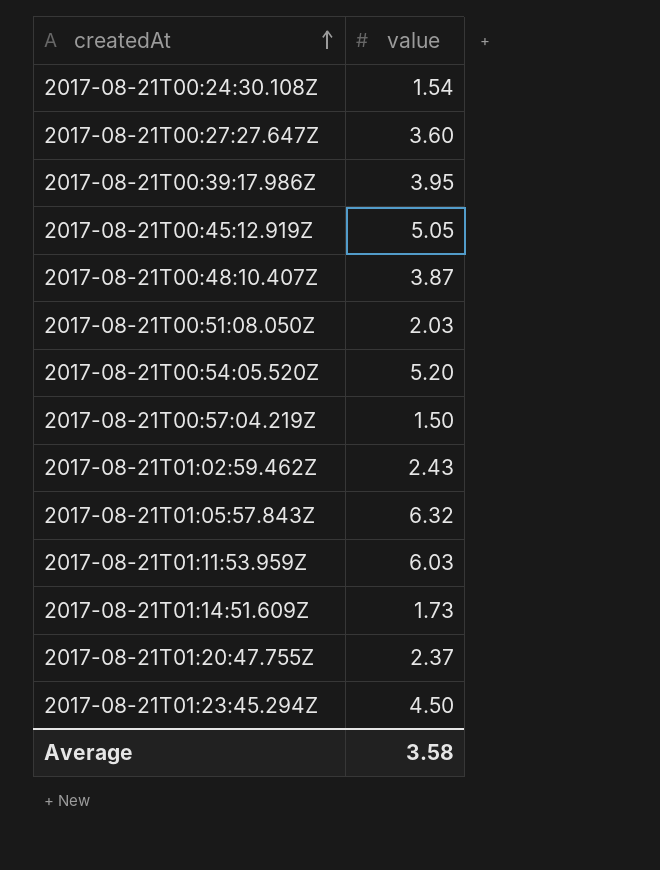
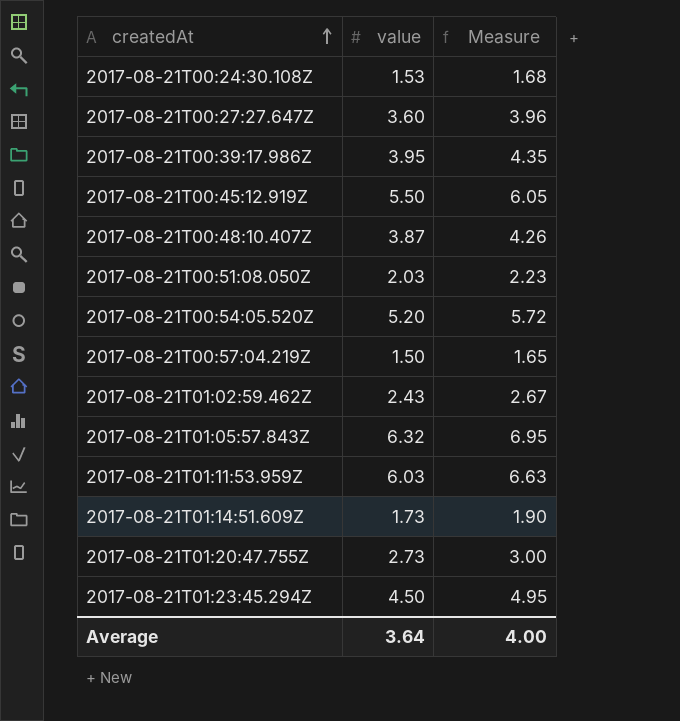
column Measure | formula: none -> [value] * 1.1
2017-08-21T00:24:30.108Z | value: 1.54 -> 1.53
2017-08-21T00:45:12.919Z | value: 5.05 -> 5.50
2017-08-21T01:20:47.755Z | value: 2.37 -> 2.73
Average | value: 3.58 -> 3.64

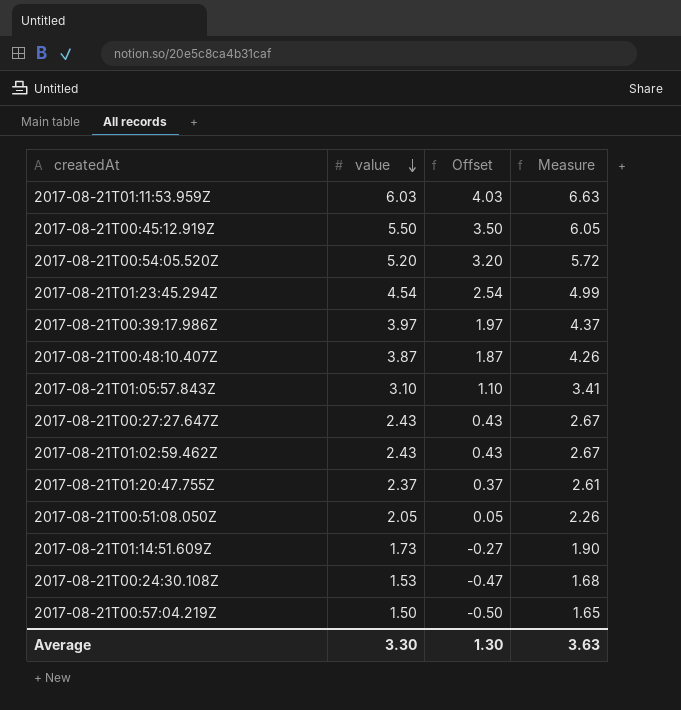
row order: createdAt ascending -> value descending
column Offset | formula: none -> [value] - 2
2017-08-21T01:23:45.294Z | value: 4.50 -> 4.54
2017-08-21T01:23:45.294Z | Measure: 4.95 -> 4.99
2017-08-21T00:39:17.986Z | value: 3.95 -> 3.97
2017-08-21T00:39:17.986Z | Measure: 4.35 -> 4.37
2017-08-21T01:05:57.843Z | value: 6.32 -> 3.10
2017-08-21T01:05:57.843Z | Measure: 6.95 -> 3.41
2017-08-21T00:27:27.647Z | value: 3.60 -> 2.43
2017-08-21T00:27:27.647Z | Measure: 3.96 -> 2.67
2017-08-21T01:20:47.755Z | value: 2.73 -> 2.37
2017-08-21T01:20:47.755Z | Measure: 3.00 -> 2.61
2017-08-21T00:51:08.050Z | value: 2.03 -> 2.05
2017-08-21T00:51:08.050Z | Measure: 2.23 -> 2.26
Average | value: 3.64 -> 3.30
Average | Measure: 4.00 -> 3.63

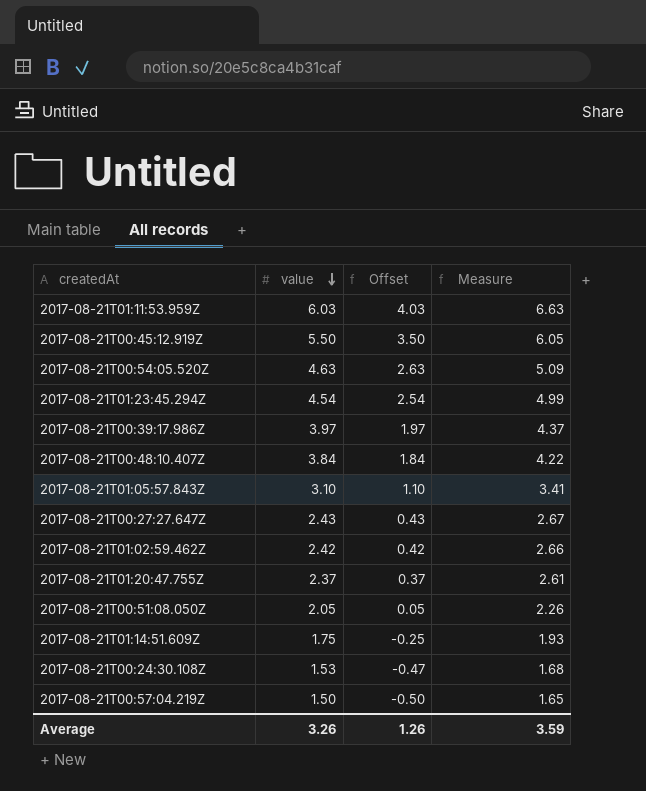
2017-08-21T00:54:05.520Z | value: 5.20 -> 4.63
2017-08-21T00:54:05.520Z | Offset: 3.20 -> 2.63
2017-08-21T00:54:05.520Z | Measure: 5.72 -> 5.09
2017-08-21T00:48:10.407Z | value: 3.87 -> 3.84
2017-08-21T00:48:10.407Z | Offset: 1.87 -> 1.84
2017-08-21T00:48:10.407Z | Measure: 4.26 -> 4.22
2017-08-21T01:02:59.462Z | value: 2.43 -> 2.42
2017-08-21T01:02:59.462Z | Offset: 0.43 -> 0.42
2017-08-21T01:02:59.462Z | Measure: 2.67 -> 2.66
2017-08-21T01:14:51.609Z | value: 1.73 -> 1.75
2017-08-21T01:14:51.609Z | Offset: -0.27 -> -0.25
2017-08-21T01:14:51.609Z | Measure: 1.90 -> 1.93
Average | value: 3.30 -> 3.26
Average | Offset: 1.30 -> 1.26
Average | Measure: 3.63 -> 3.59

